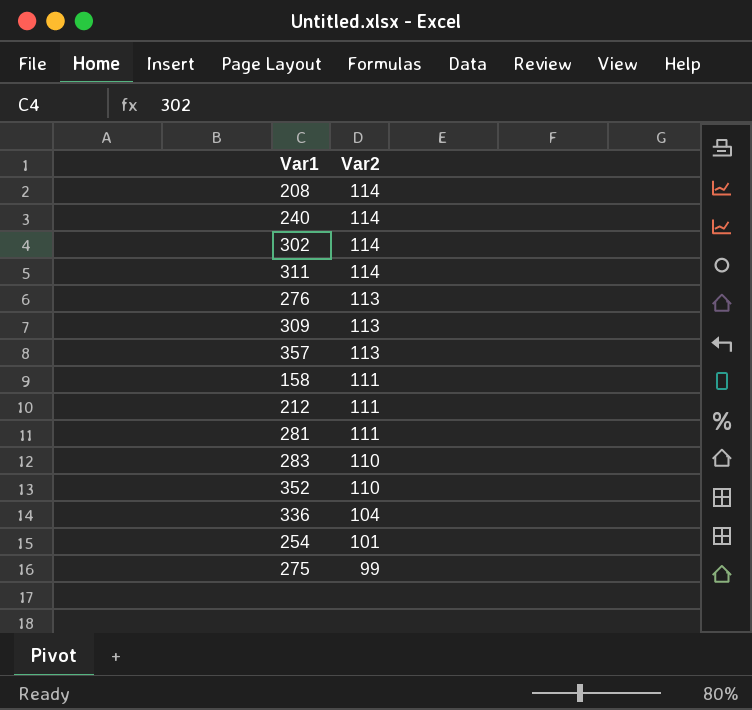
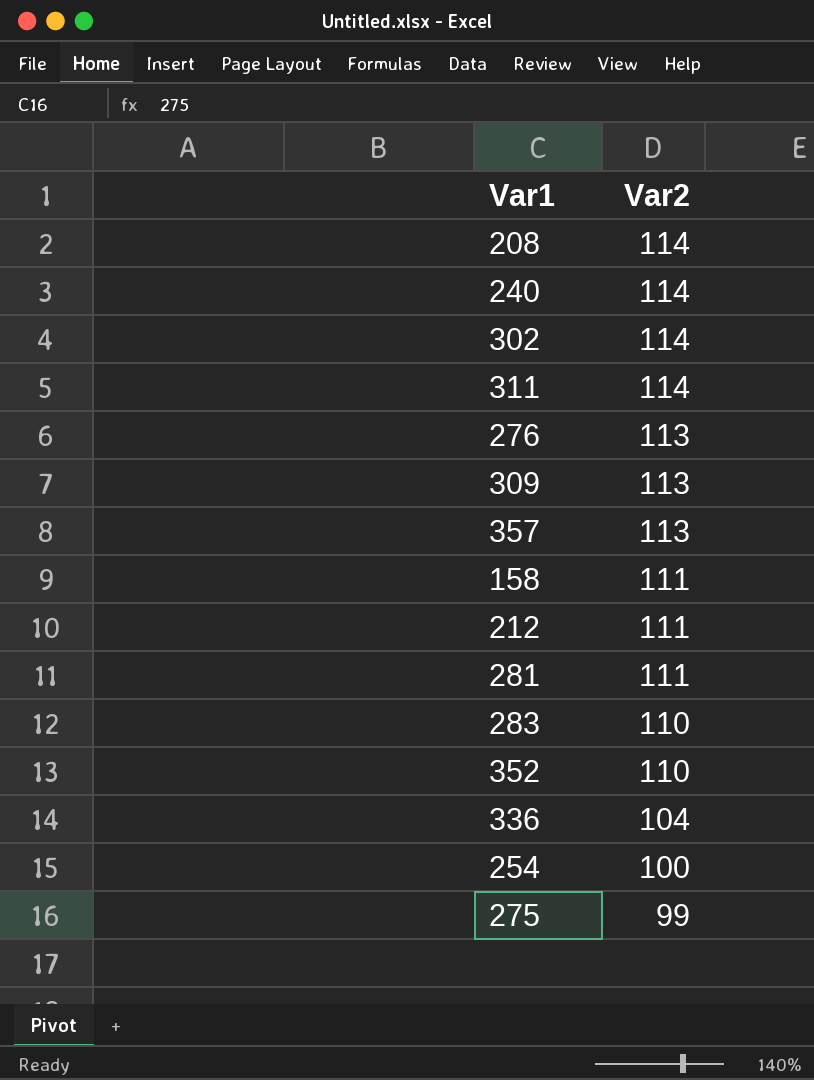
254 | Var2: 101 -> 100

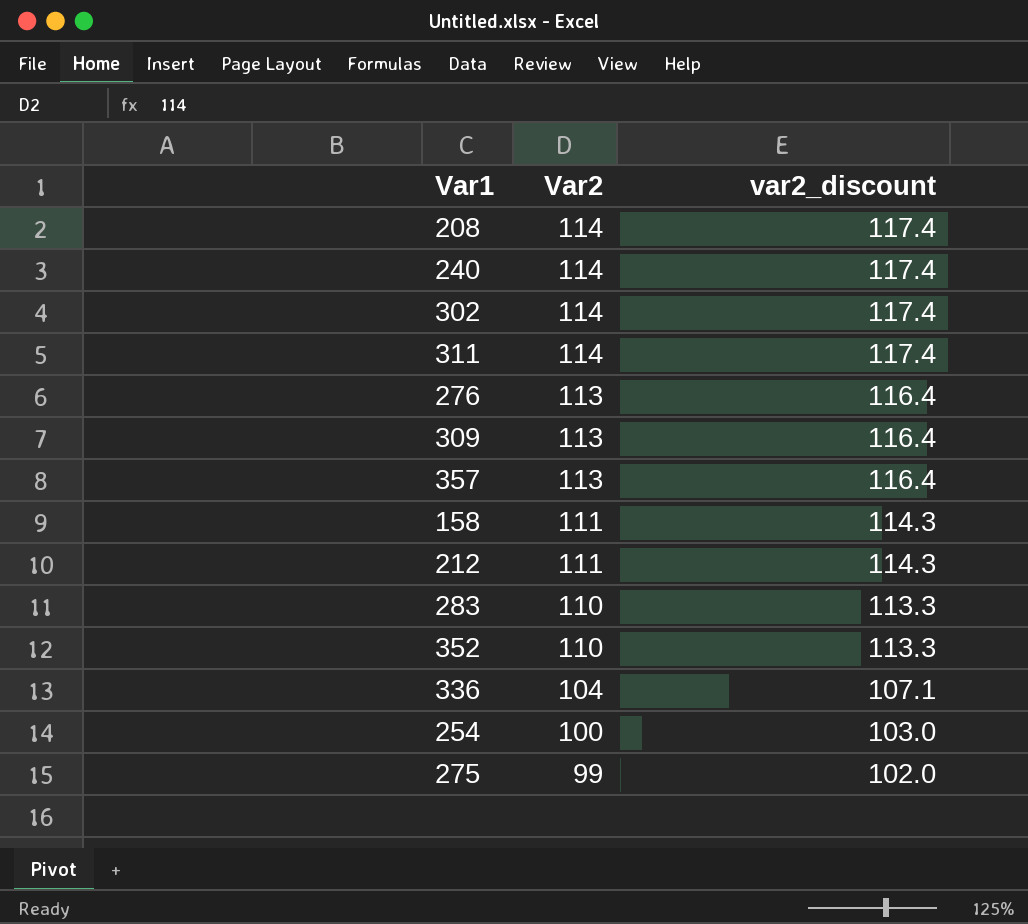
column var2_discount | formula: none -> [Var2] * 1.03
row 281: 111 -> none

